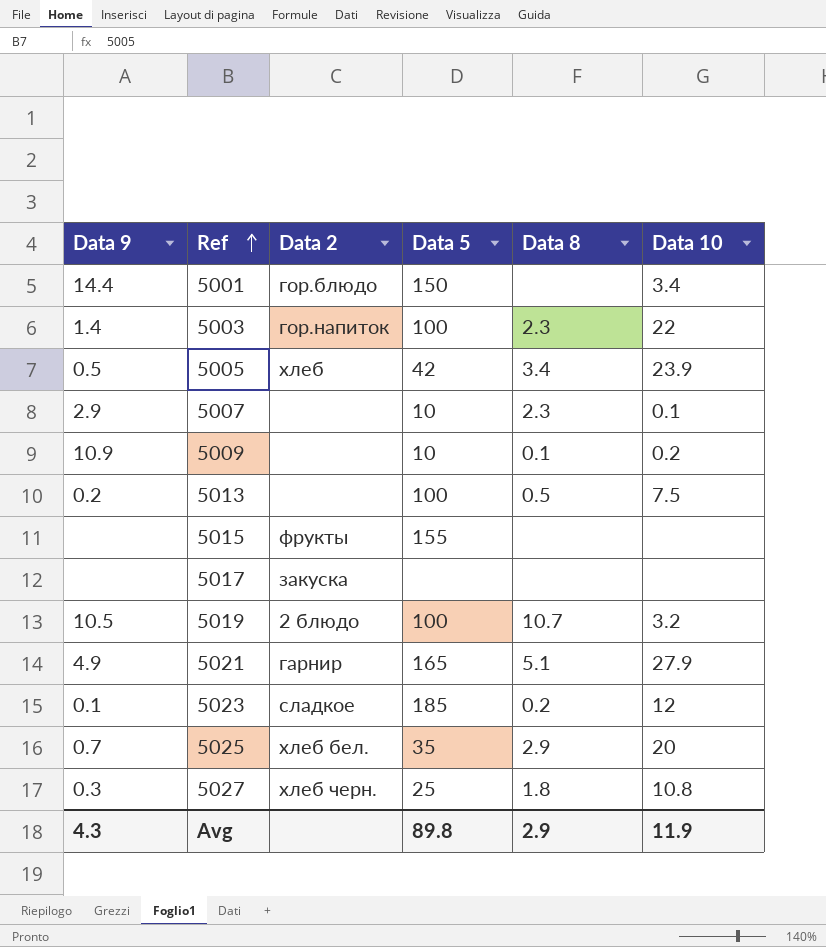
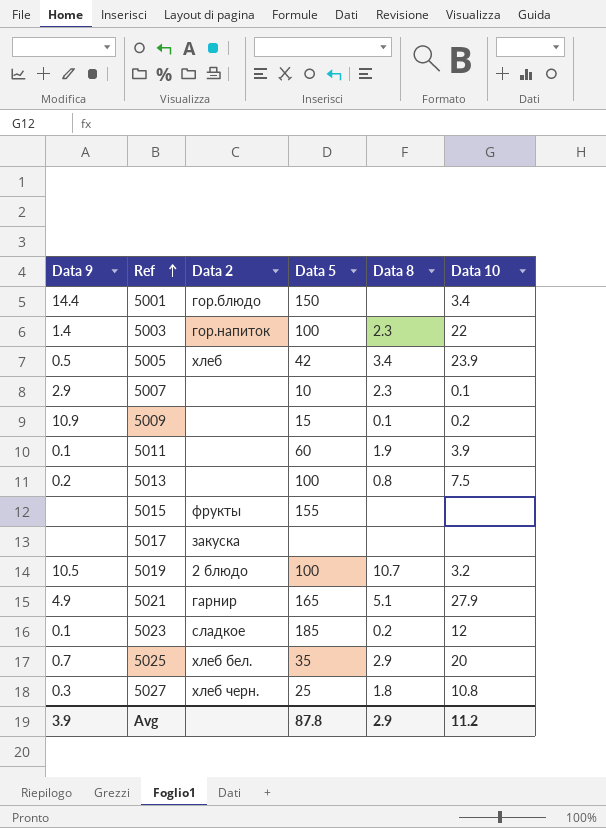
5009 | Data 5: 10 -> 15
row 5011: none -> 0.1 | none | 60 | 1.9 | 3.9
5013 | Data 8: 0.5 -> 0.8
Avg | Data 9: 4.3 -> 3.9
Avg | Data 5: 89.8 -> 87.8
Avg | Data 10: 11.9 -> 11.2

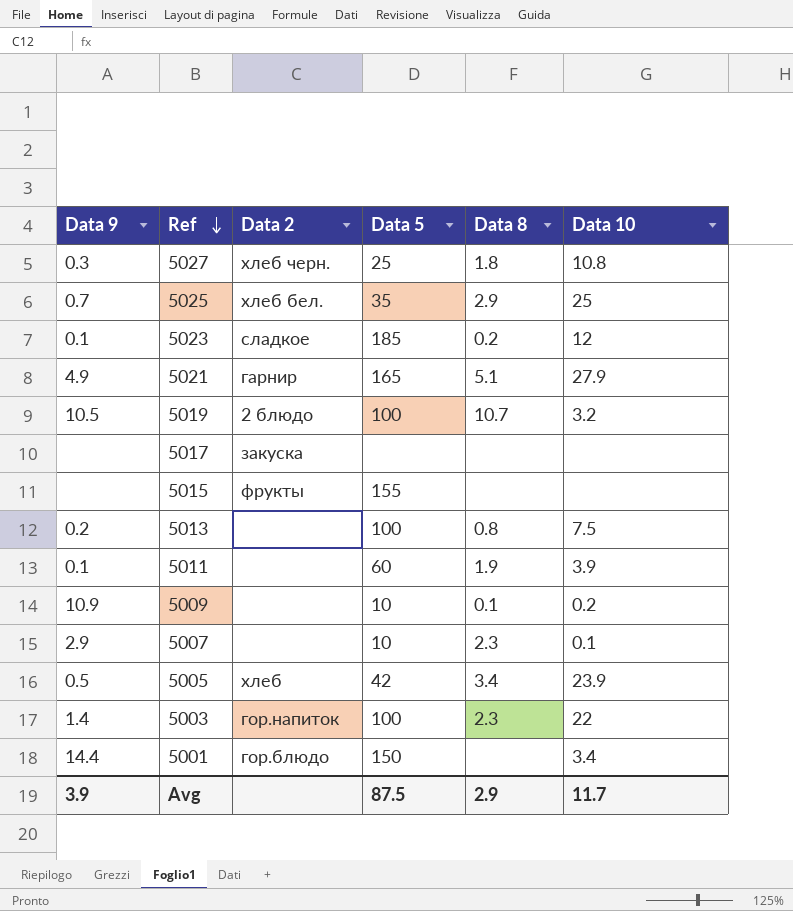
row order: Ref ascending -> Ref descending
5025 | Data 10: 20 -> 25
5009 | Data 5: 15 -> 10
Avg | Data 5: 87.8 -> 87.5
Avg | Data 10: 11.2 -> 11.7

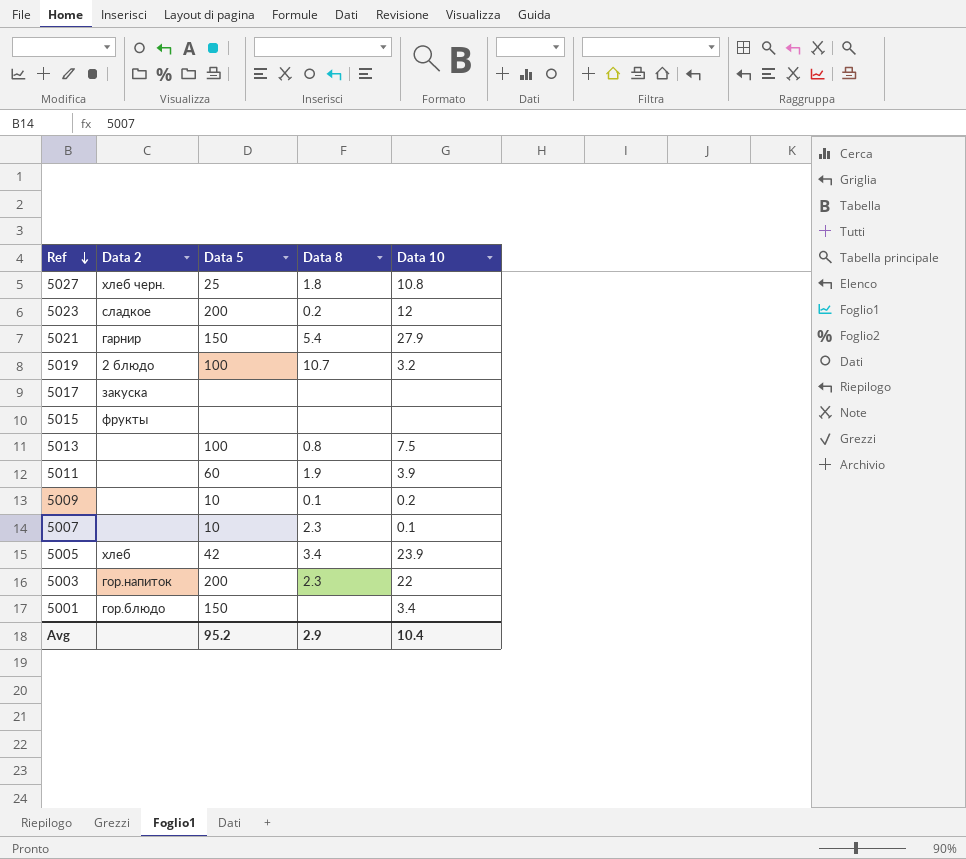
column Data 9 | position: 1 -> none
row 5025: 0.7 | хлеб бел. | 35 | 2.9 | 25 -> none
5023 | Data 5: 185 -> 200
5021 | Data 5: 165 -> 150
5021 | Data 8: 5.1 -> 5.4
5015 | Data 5: 155 -> none
5003 | Data 5: 100 -> 200
Avg | Data 5: 87.5 -> 95.2
Avg | Data 10: 11.7 -> 10.4

